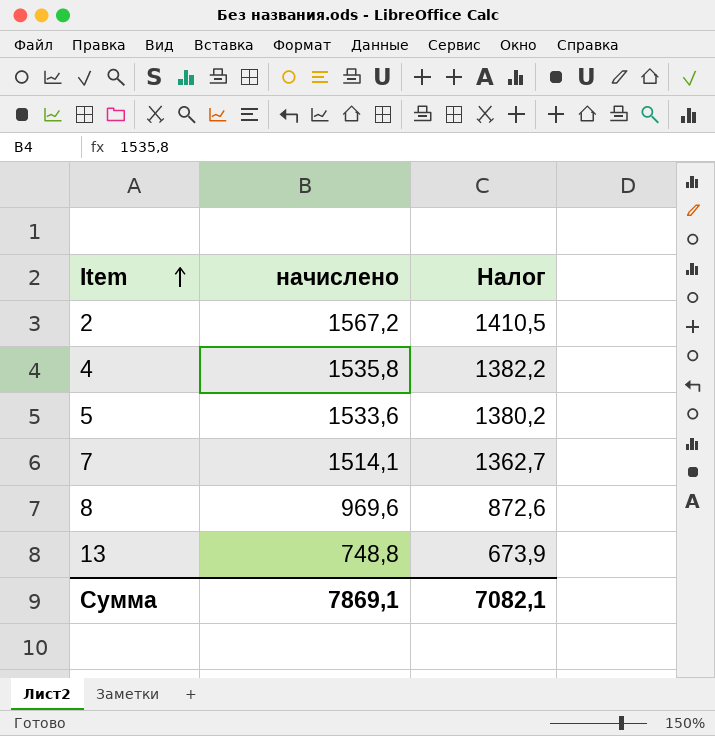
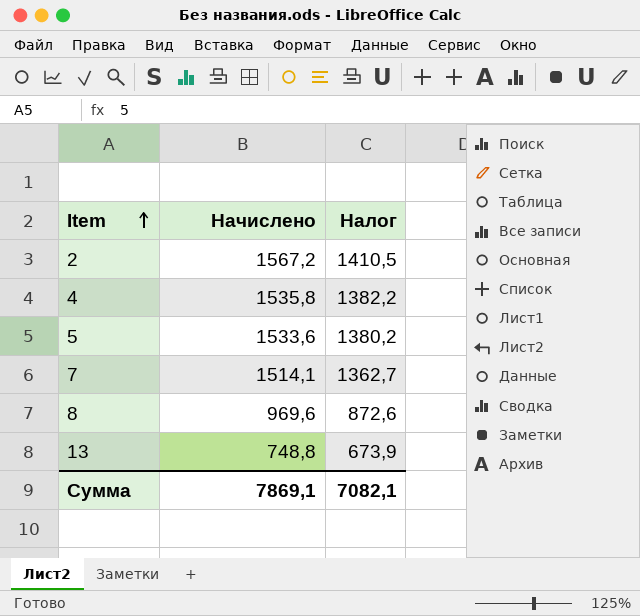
column name: начислено -> Начислено

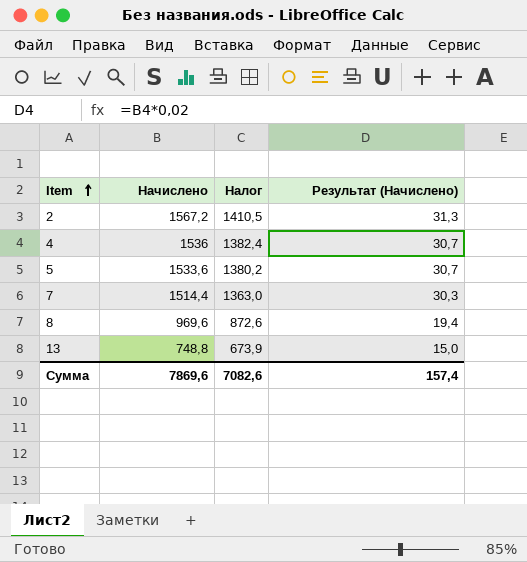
column Результат (Начислено) | formula: none -> [Начислено] * 0,02
4 | Начислено: 1535,8 -> 1536
4 | Налог: 1382,2 -> 1382,4
7 | Начислено: 1514,1 -> 1514,4
7 | Налог: 1362,7 -> 1363,0
Сумма | Начислено: 7869,1 -> 7869,6
Сумма | Налог: 7082,1 -> 7082,6

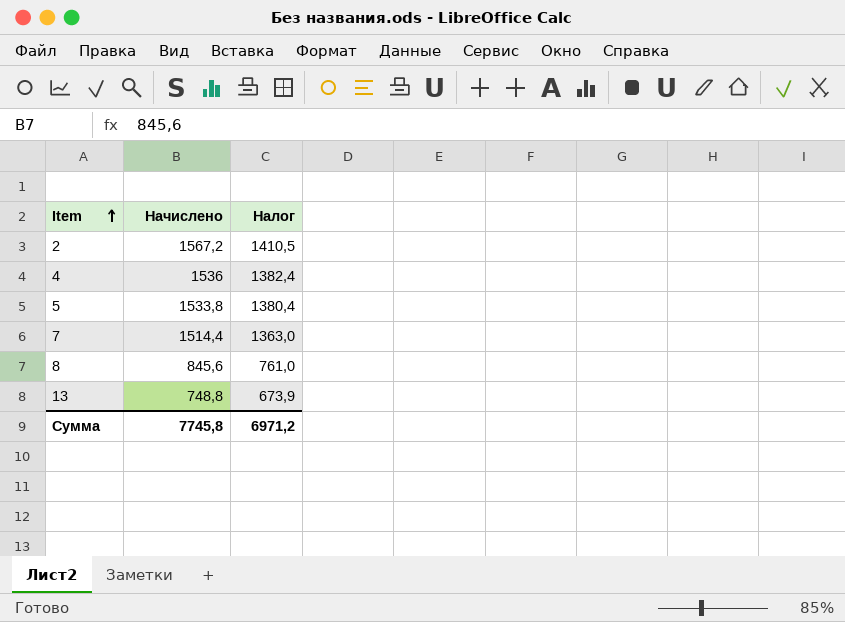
column Результат (Начислено) | formula: [Начислено] * 0,02 -> none
5 | Начислено: 1533,6 -> 1533,8
5 | Налог: 1380,2 -> 1380,4
8 | Начислено: 969,6 -> 845,6
8 | Налог: 872,6 -> 761,0
Сумма | Начислено: 7869,6 -> 7745,8
Сумма | Налог: 7082,6 -> 6971,2

